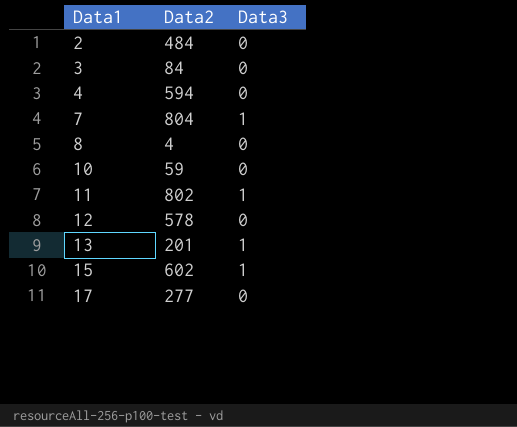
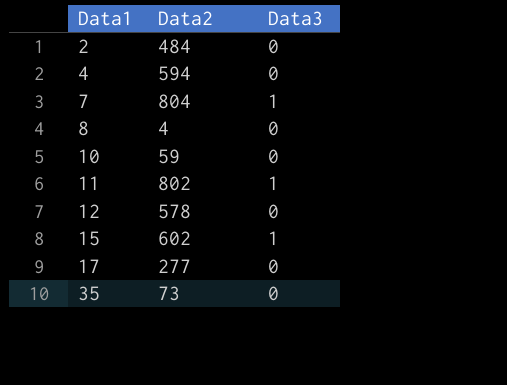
row 3: 84 | 0 -> none
row 13: 201 | 1 -> none
row 35: none -> 73 | 0

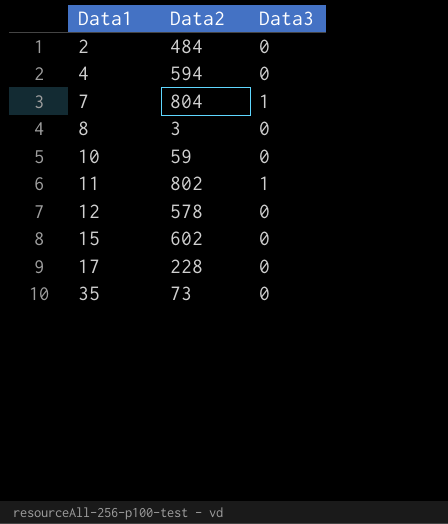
8 | Data2: 4 -> 3
15 | Data3: 1 -> 0
17 | Data2: 277 -> 228

